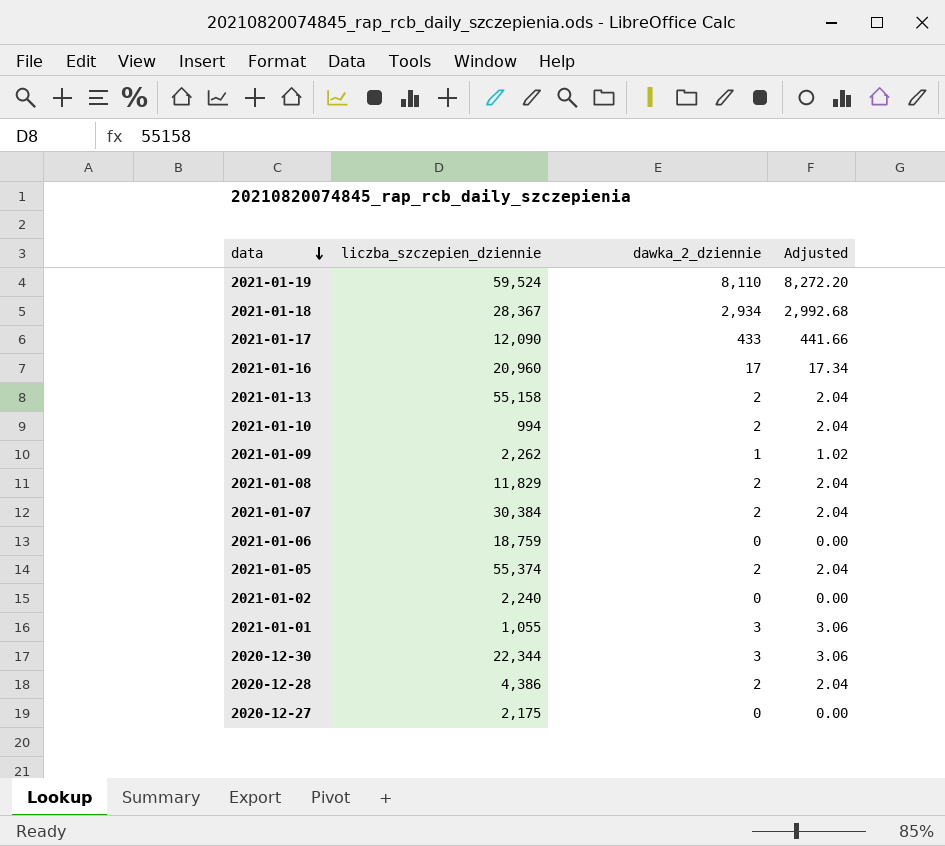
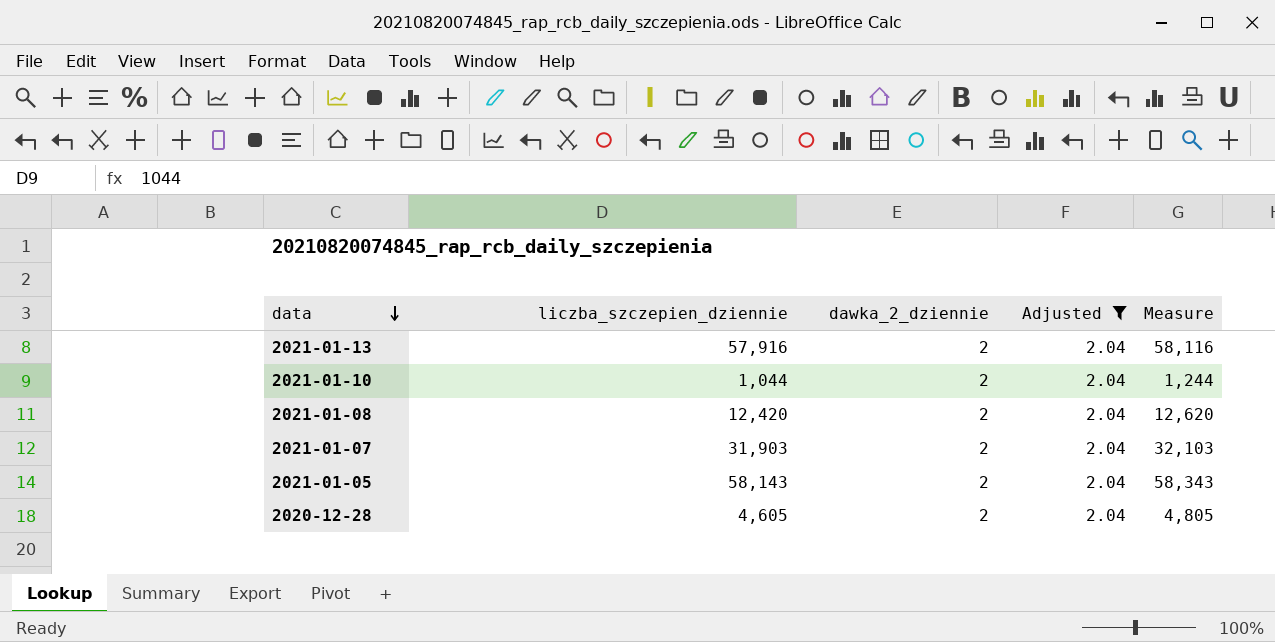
filter: none -> Adjusted = 2.04
column Measure | formula: none -> [liczba_szczepien_dziennie] + 200
2021-01-13 | liczba_szczepien_dziennie: 55,158 -> 57,916
2021-01-10 | liczba_szczepien_dziennie: 994 -> 1,044
2021-01-08 | liczba_szczepien_dziennie: 11,829 -> 12,420
2021-01-07 | liczba_szczepien_dziennie: 30,384 -> 31,903
2021-01-05 | liczba_szczepien_dziennie: 55,374 -> 58,143
2020-12-28 | liczba_szczepien_dziennie: 4,386 -> 4,605

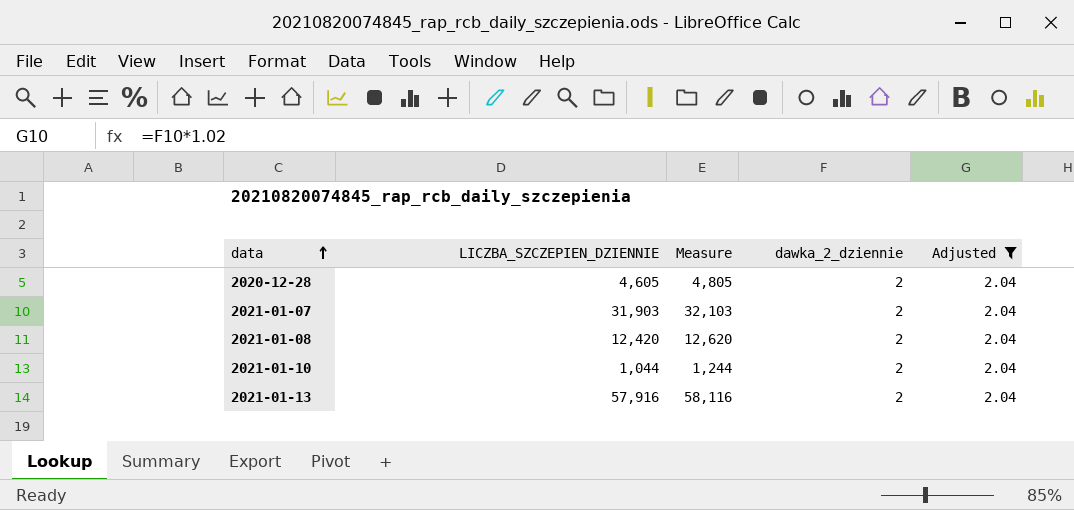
row order: data descending -> data ascending
column name: liczba_szczepien_dziennie -> LICZBA_SZCZEPIEN_DZIENNIE
column Measure | position: 5 -> 3
row 2021-01-05: 58,143 | 2 | 2.04 | 58,343 -> none

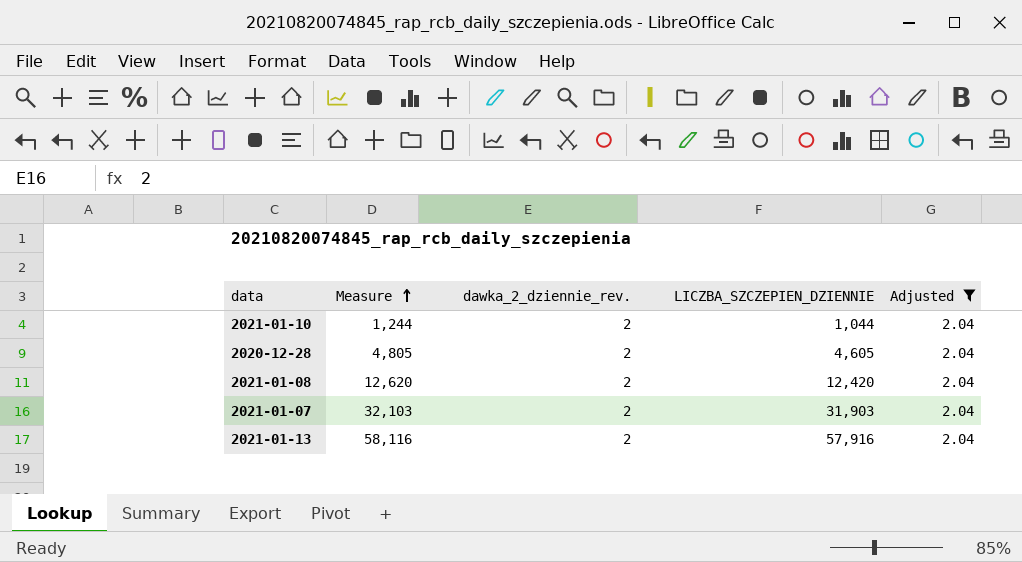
row order: data ascending -> Measure ascending
column name: dawka_2_dziennie -> dawka_2_dziennie_rev.
column LICZBA_SZCZEPIEN_DZIENNIE | position: 2 -> 4

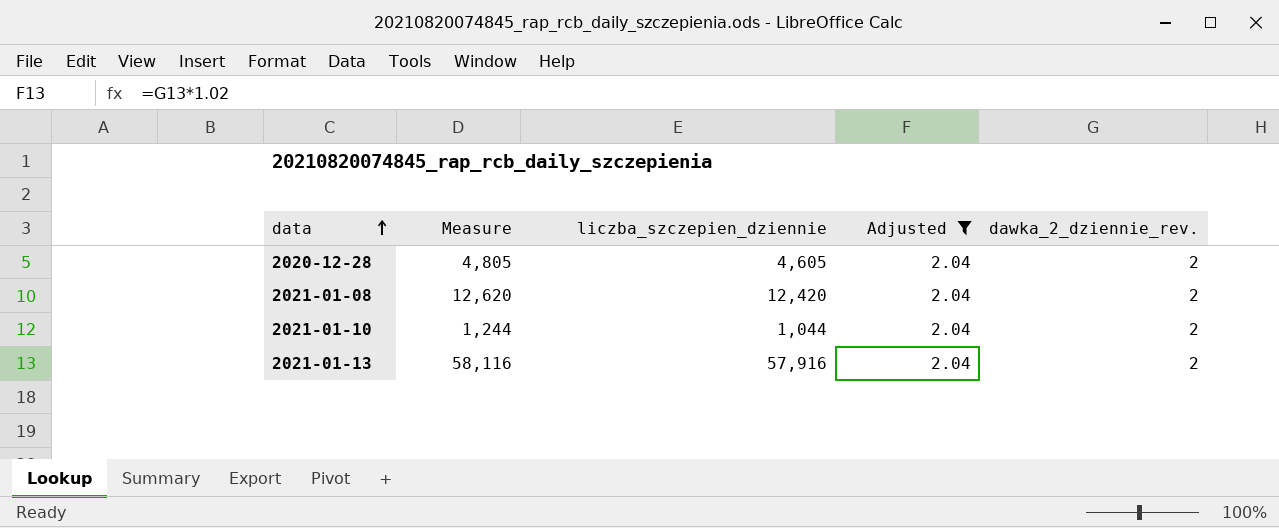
row order: Measure ascending -> data ascending
column name: LICZBA_SZCZEPIEN_DZIENNIE -> liczba_szczepien_dziennie
column dawka_2_dziennie_rev. | position: 3 -> 5
row 2021-01-07: 32,103 | 2 | 31,903 | 2.04 -> none

